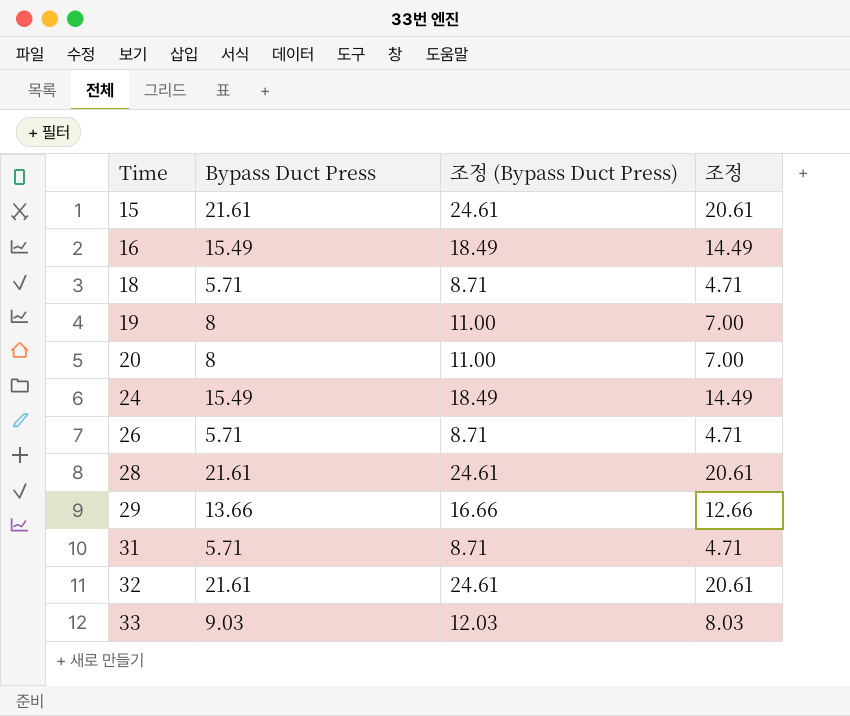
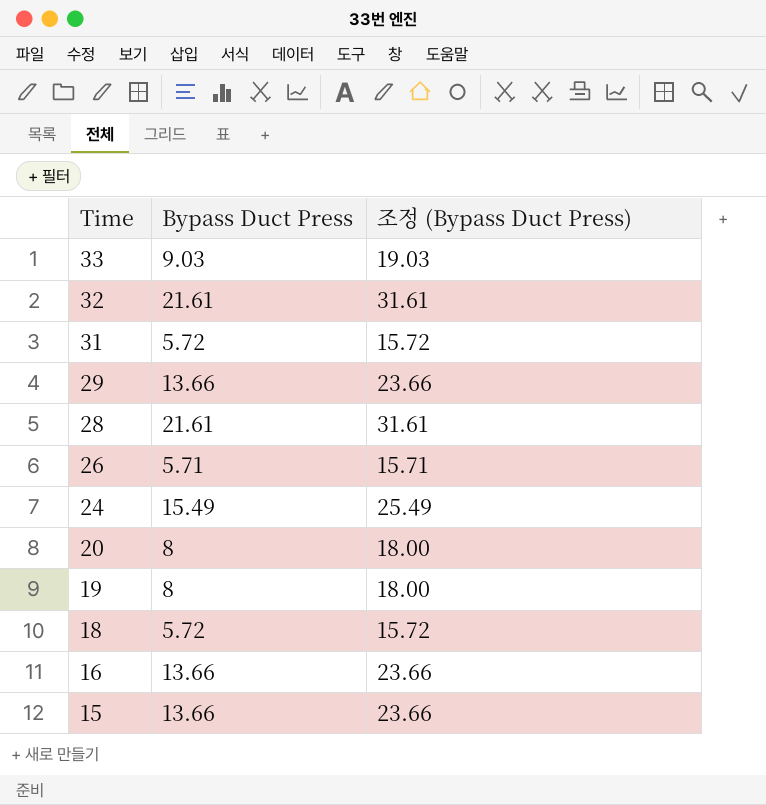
row order: Time ascending -> Time descending
column 조정 | formula: [Bypass Duct Press] - 1 -> none
column 조정 (Bypass Duct Press) | formula: [Bypass Duct Press] + 3 -> [Bypass Duct Press] + 10
31 | Bypass Duct Press: 5.71 -> 5.72
18 | Bypass Duct Press: 5.71 -> 5.72
16 | Bypass Duct Press: 15.49 -> 13.66
15 | Bypass Duct Press: 21.61 -> 13.66

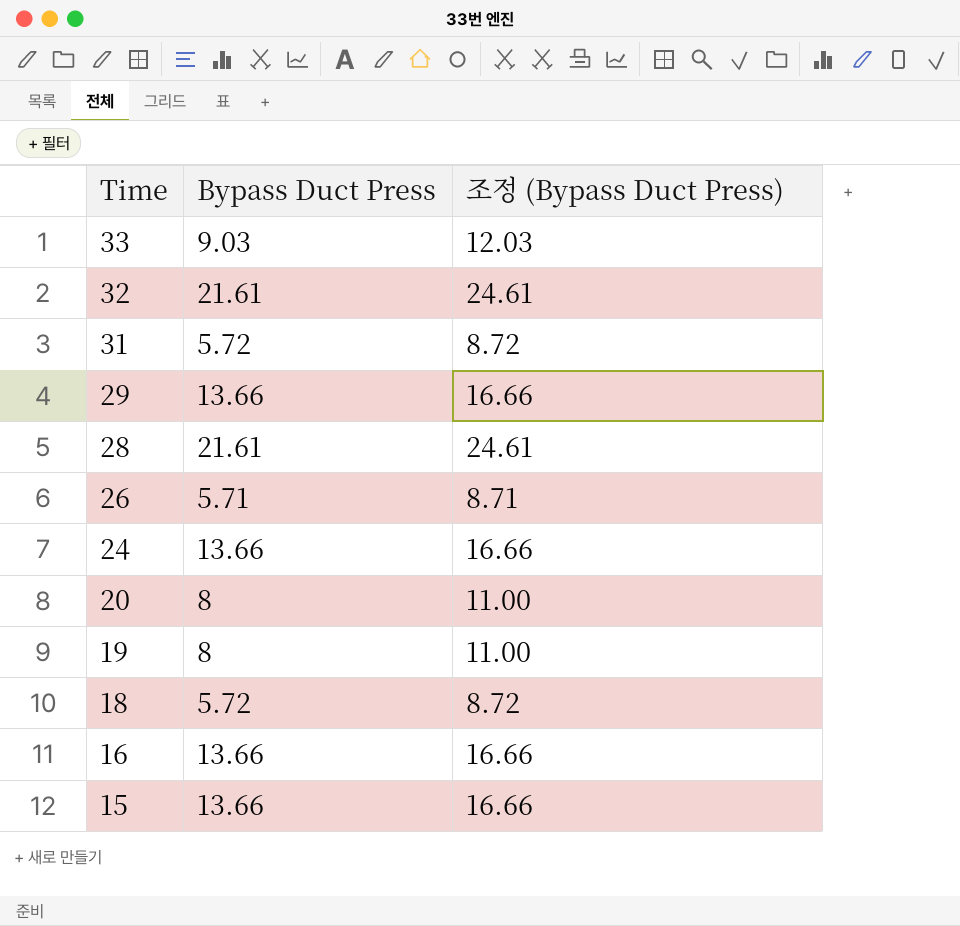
column 조정 (Bypass Duct Press) | formula: [Bypass Duct Press] + 10 -> [Bypass Duct Press] + 3
24 | Bypass Duct Press: 15.49 -> 13.66

